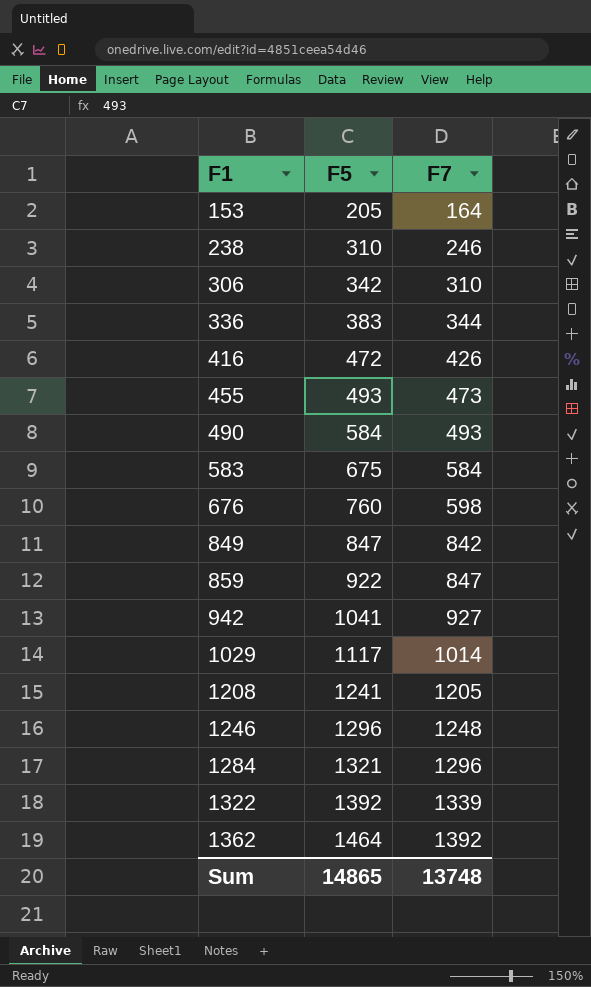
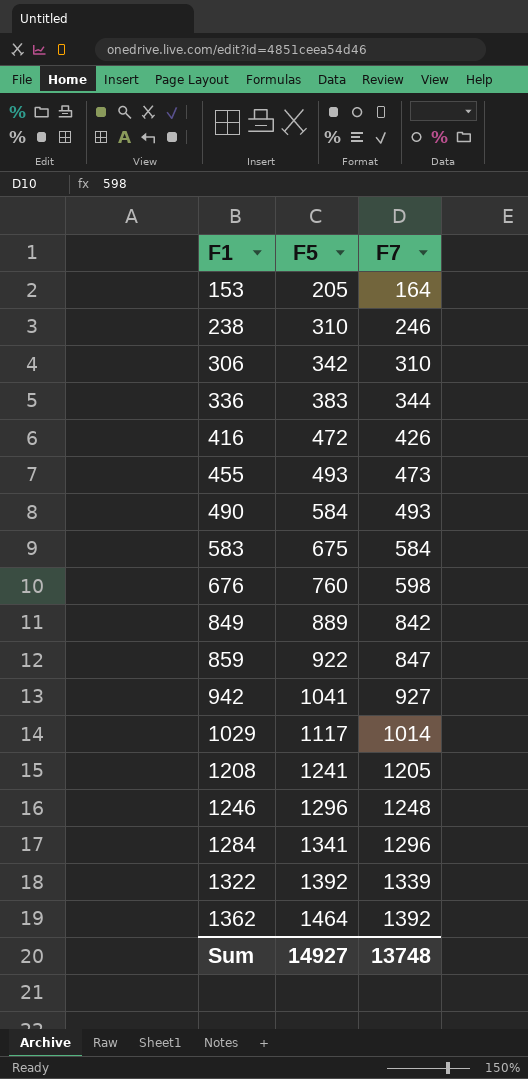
849 | F5: 847 -> 889
1284 | F5: 1321 -> 1341
Sum | F5: 14865 -> 14927

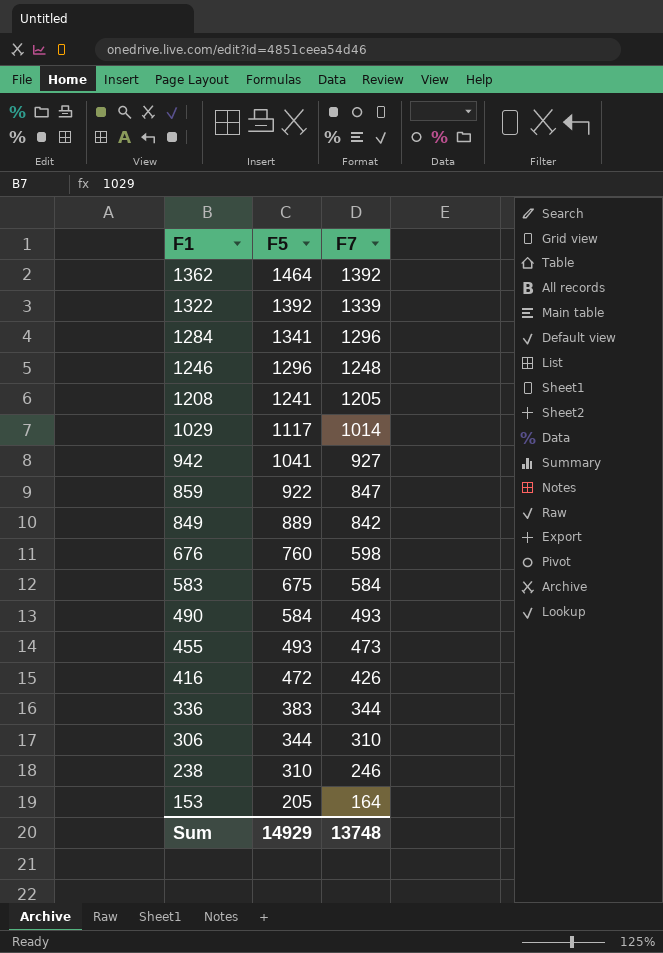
row order: F1 ascending -> F1 descending
306 | F5: 342 -> 344
Sum | F5: 14927 -> 14929

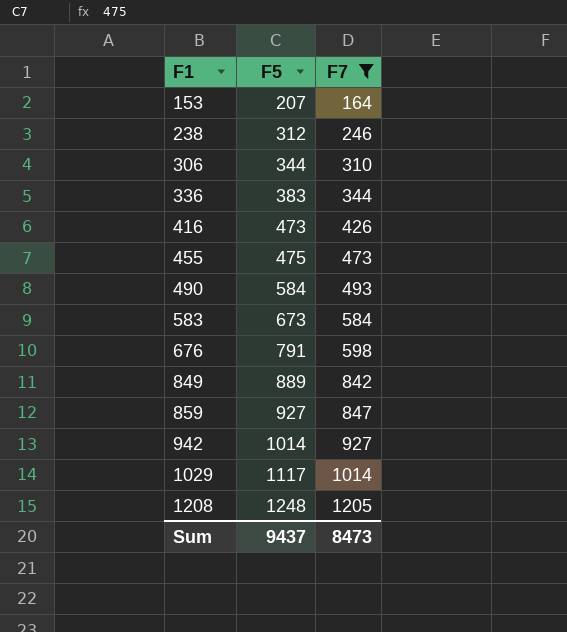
filter: none -> F7 <= 1205
row order: F1 descending -> F1 ascending
153 | F5: 205 -> 207
238 | F5: 310 -> 312
416 | F5: 472 -> 473
455 | F5: 493 -> 475
583 | F5: 675 -> 673
676 | F5: 760 -> 791
859 | F5: 922 -> 927
942 | F5: 1041 -> 1014
1208 | F5: 1241 -> 1248
Sum | F5: 14929 -> 9437
Sum | F7: 13748 -> 8473

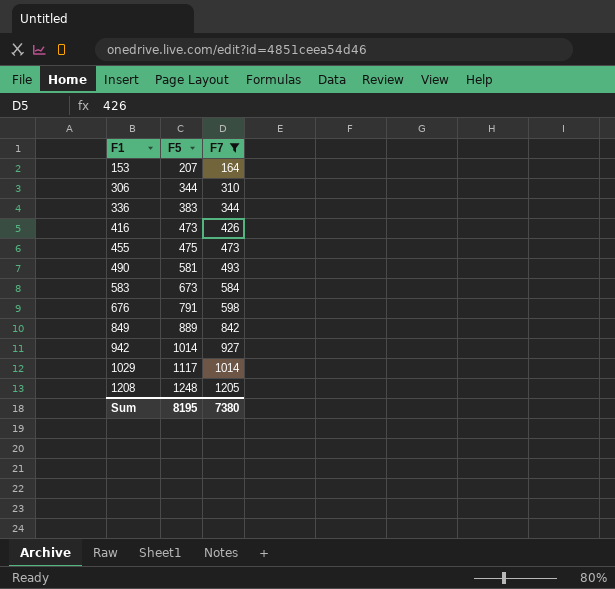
row 238: 312 | 246 -> none
row 859: 927 | 847 -> none
490 | F5: 584 -> 581
Sum | F5: 9437 -> 8195
Sum | F7: 8473 -> 7380

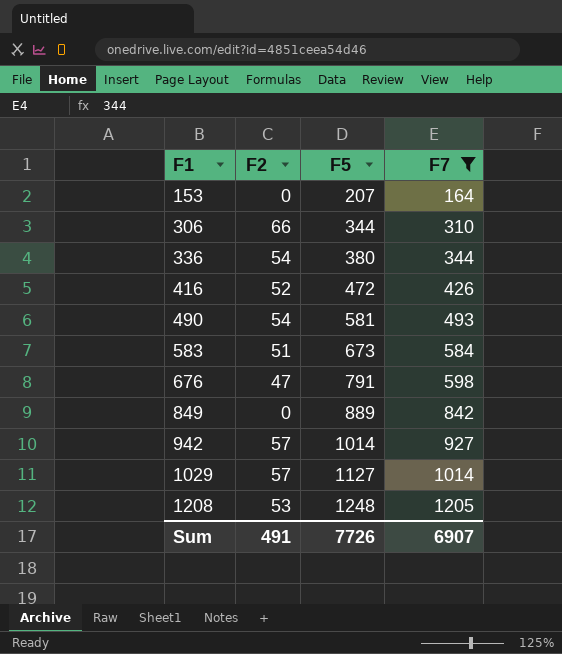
column F2 | position: none -> 2
row 455: 475 | 473 -> none
336 | F5: 383 -> 380
416 | F5: 473 -> 472
1029 | F5: 1117 -> 1127
Sum | F5: 8195 -> 7726
Sum | F7: 7380 -> 6907

